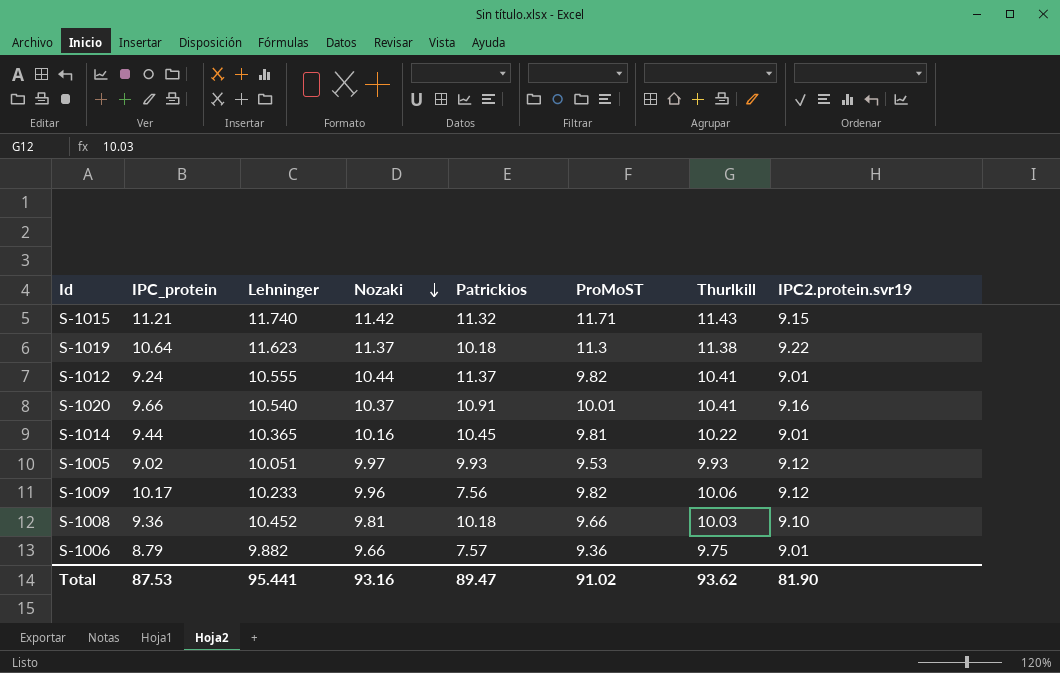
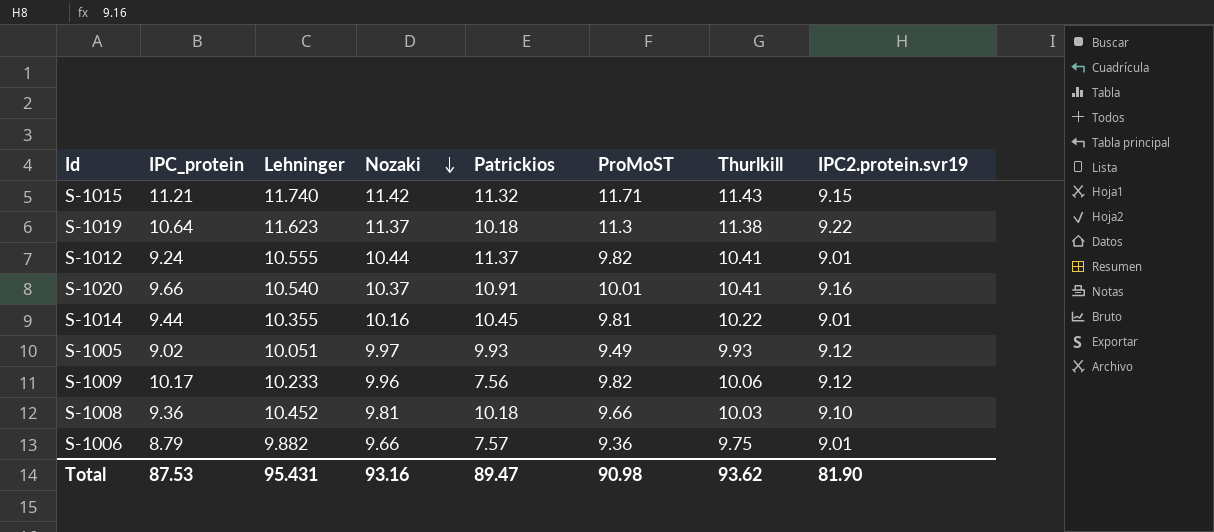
S-1014 | Lehninger: 10.365 -> 10.355
S-1005 | ProMoST: 9.53 -> 9.49
Total | Lehninger: 95.441 -> 95.431
Total | ProMoST: 91.02 -> 90.98

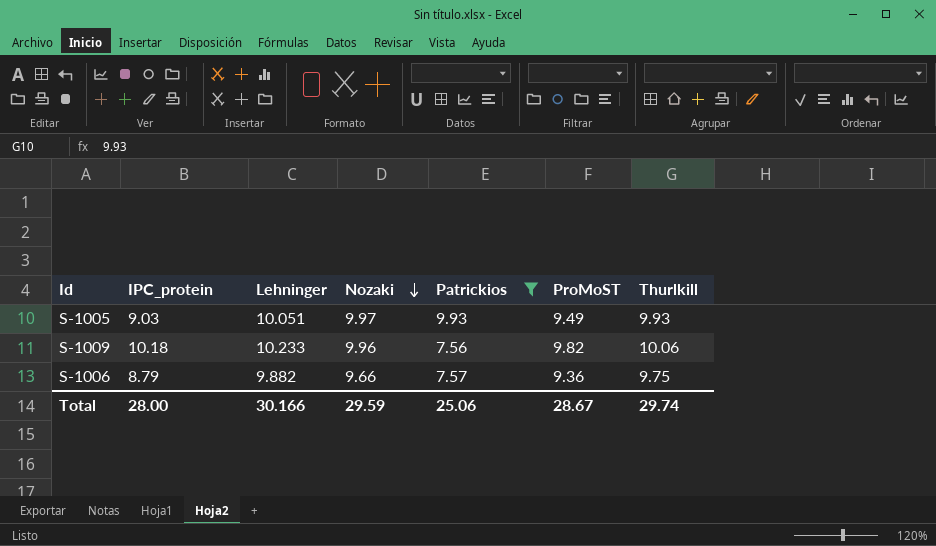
filter: none -> Patrickios <= 9.93
column IPC2.protein.svr19 | position: 8 -> none
S-1005 | IPC_protein: 9.02 -> 9.03
S-1009 | IPC_protein: 10.17 -> 10.18
Total | IPC_protein: 87.53 -> 28.00
Total | Lehninger: 95.431 -> 30.166
Total | Nozaki: 93.16 -> 29.59
Total | Patrickios: 89.47 -> 25.06
Total | ProMoST: 90.98 -> 28.67
Total | Thurlkill: 93.62 -> 29.74

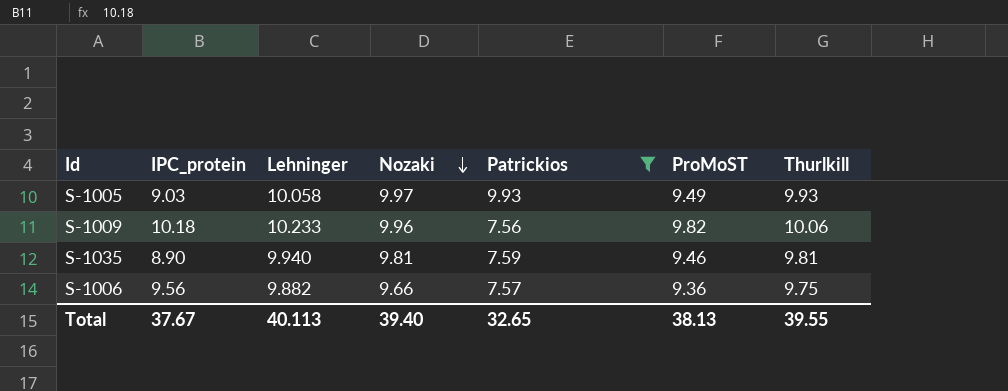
S-1005 | Lehninger: 10.051 -> 10.058
row S-1035: none -> 8.90 | 9.940 | 9.81 | 7.59 | 9.46 | 9.81
S-1006 | IPC_protein: 8.79 -> 9.56
Total | IPC_protein: 28.00 -> 37.67
Total | Lehninger: 30.166 -> 40.113
Total | Nozaki: 29.59 -> 39.40
Total | Patrickios: 25.06 -> 32.65
Total | ProMoST: 28.67 -> 38.13
Total | Thurlkill: 29.74 -> 39.55

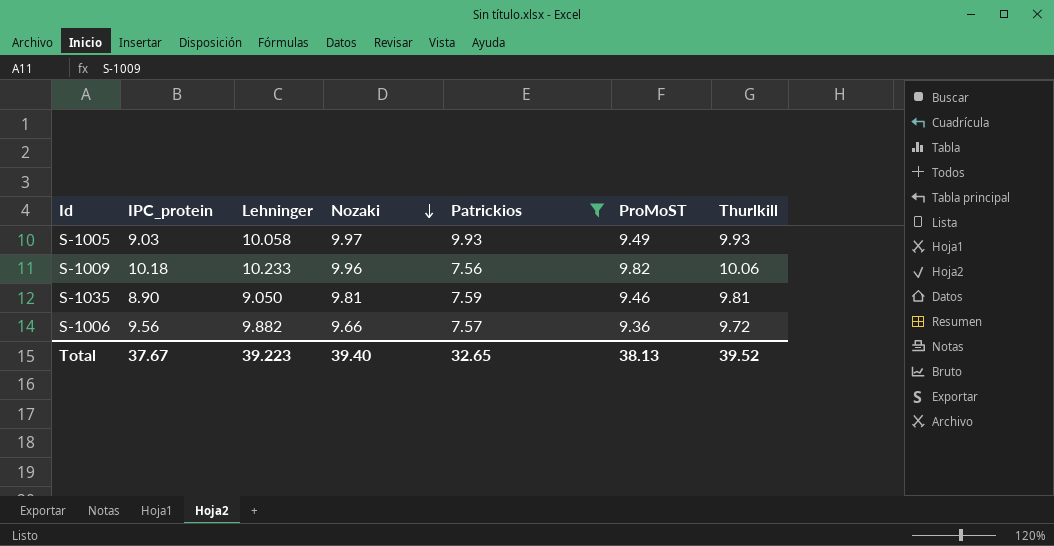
S-1035 | Lehninger: 9.940 -> 9.050
S-1006 | Thurlkill: 9.75 -> 9.72
Total | Lehninger: 40.113 -> 39.223
Total | Thurlkill: 39.55 -> 39.52

